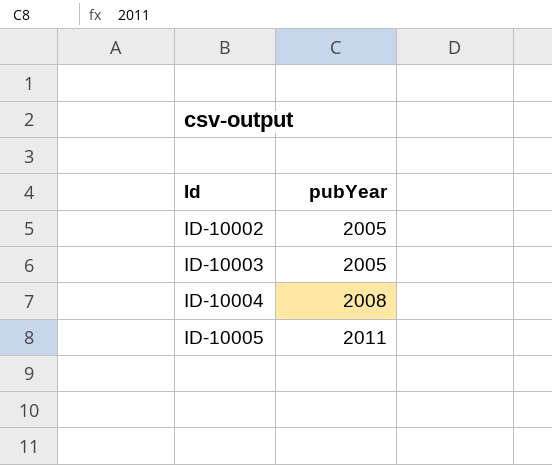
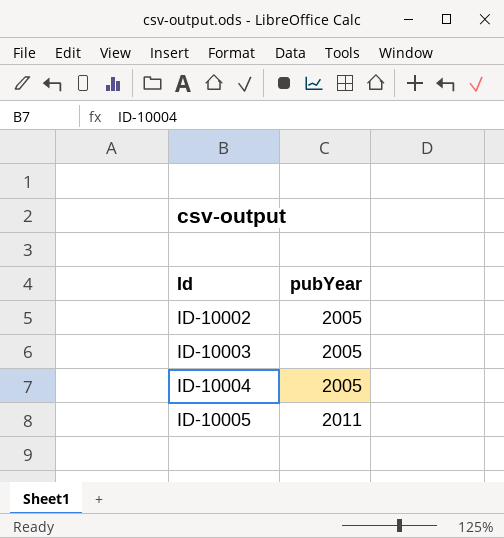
ID-10004 | pubYear: 2008 -> 2005

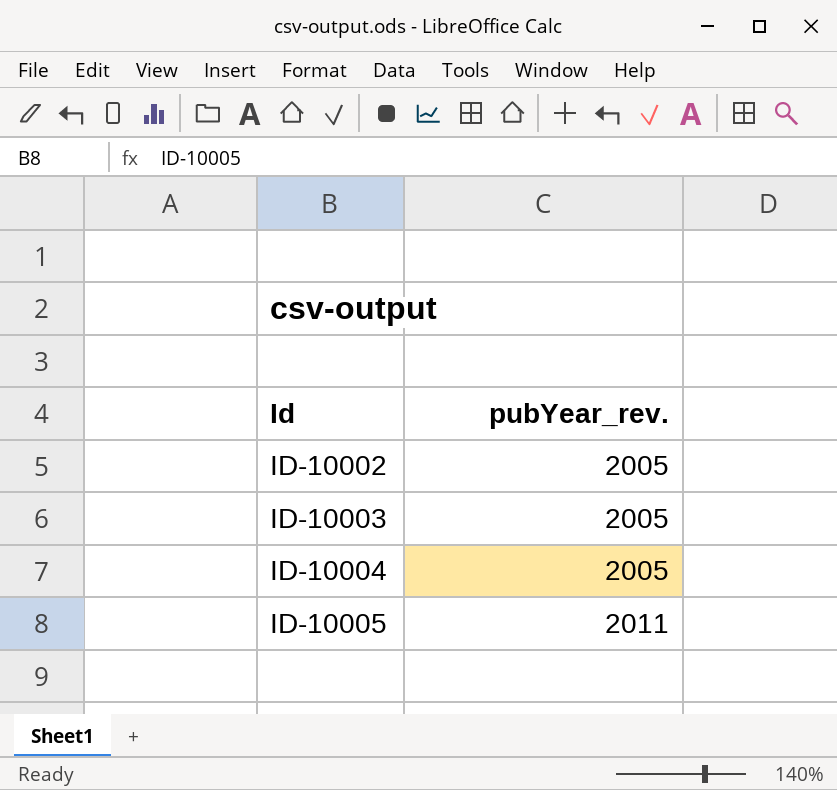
column name: pubYear -> pubYear_rev.

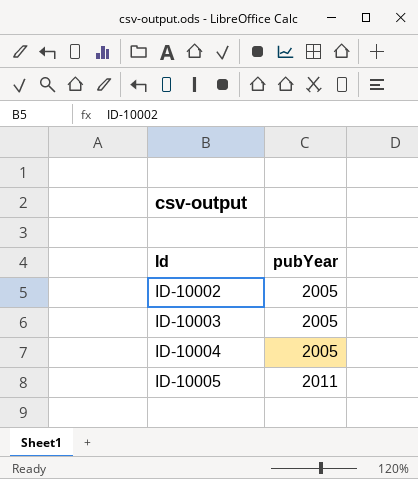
column name: pubYear_rev. -> pubYear

